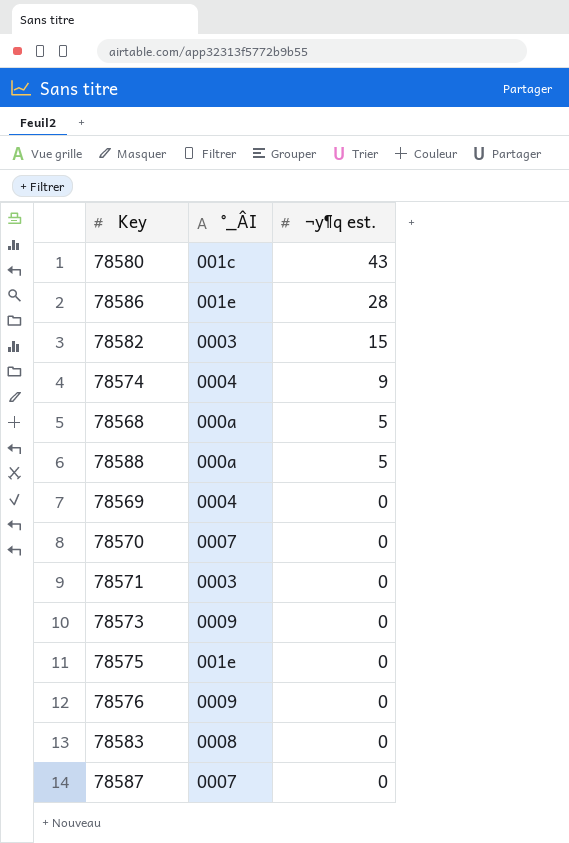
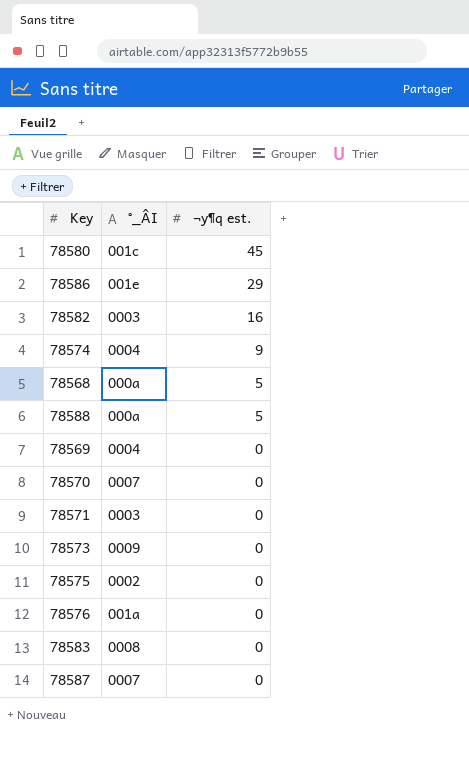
78580 | ¬y¶q est.: 43 -> 45
78586 | ¬y¶q est.: 28 -> 29
78582 | ¬y¶q est.: 15 -> 16
78575 | °_ÂI: 001e -> 0002
78576 | °_ÂI: 0009 -> 001a

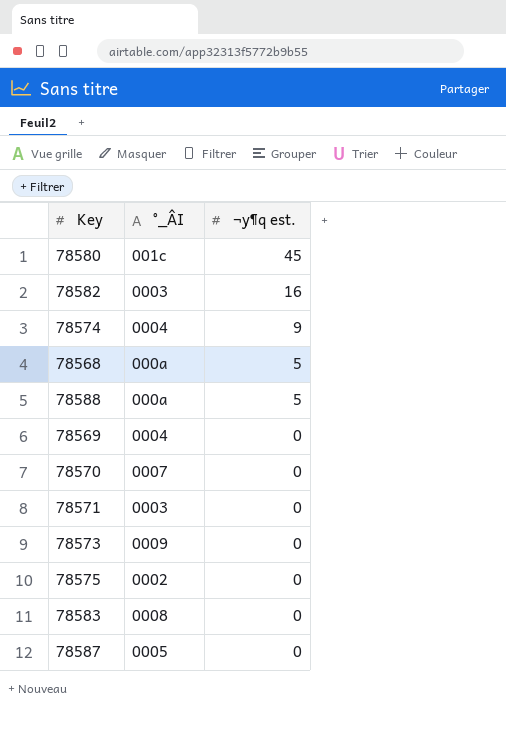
row 78586: 001e | 29 -> none
row 78576: 001a | 0 -> none
78587 | °_ÂI: 0007 -> 0005

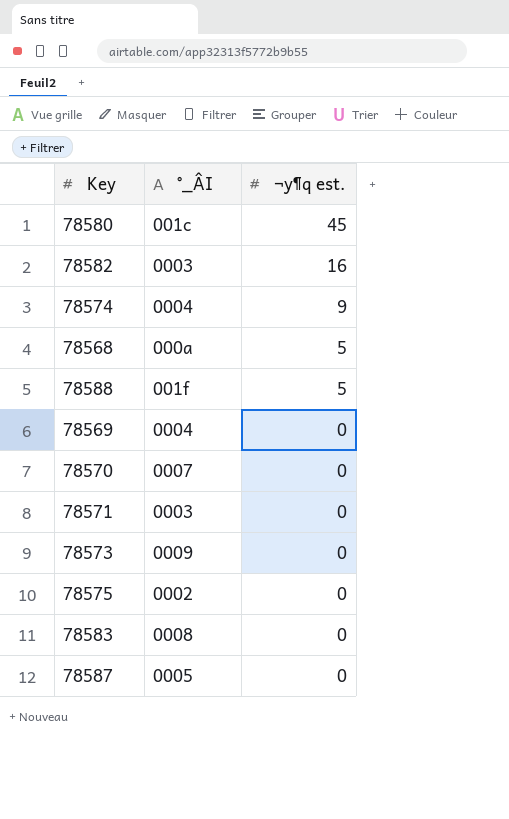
78588 | °_ÂI: 000a -> 001f

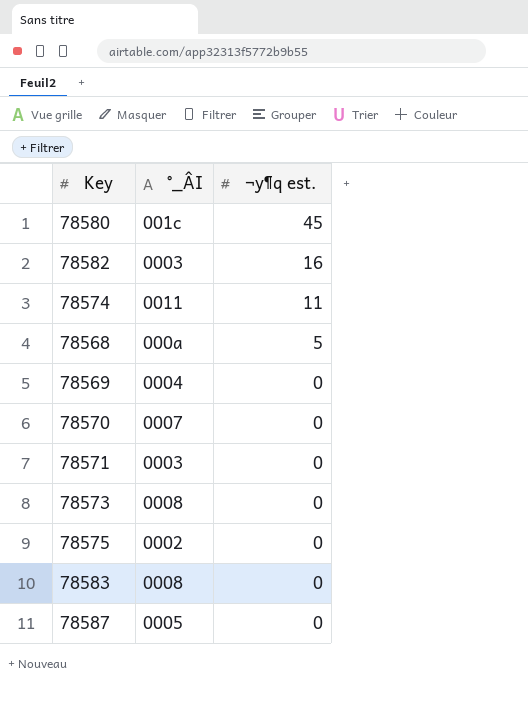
row 78588: 001f | 5 -> none
78574 | °_ÂI: 0004 -> 0011
78574 | ¬y¶q est.: 9 -> 11
78573 | °_ÂI: 0009 -> 0008

